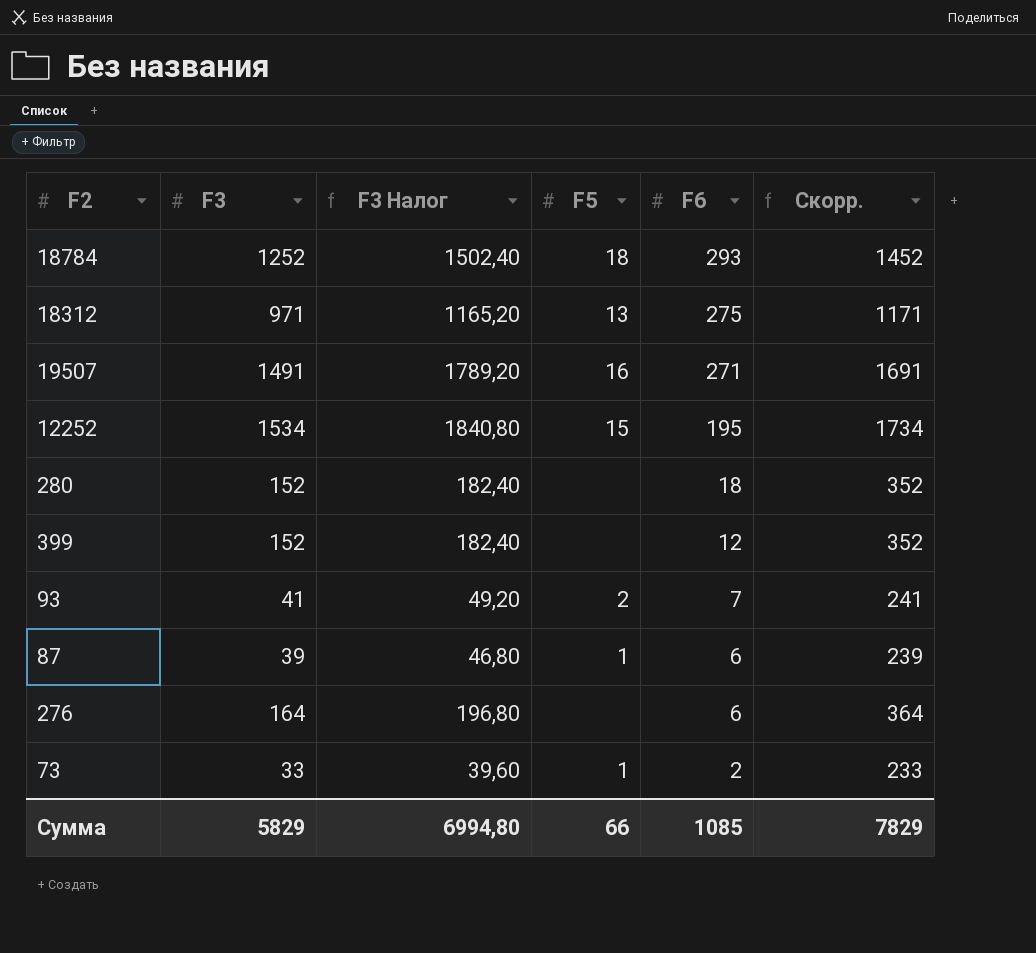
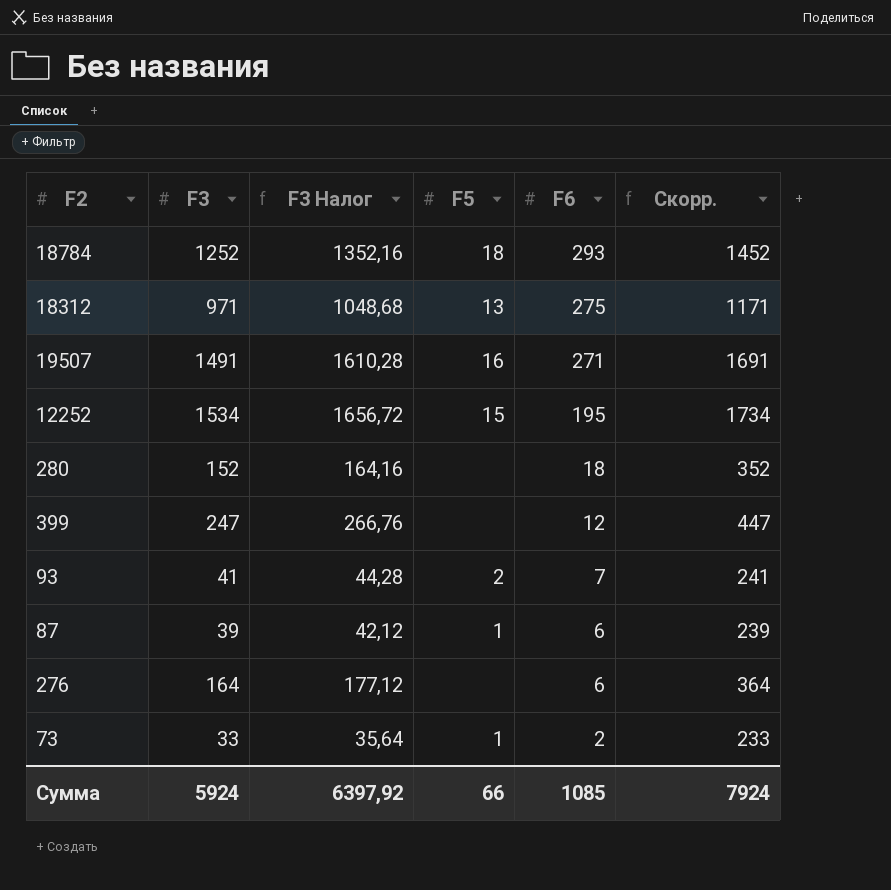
column F3 Налог | formula: [F3] * 1,2 -> [F3] * 1,08
399 | F3: 152 -> 247
399 | Скорр.: 352 -> 447
Сумма | F3: 5829 -> 5924
Сумма | F3 Налог: 6994,80 -> 6397,92
Сумма | Скорр.: 7829 -> 7924

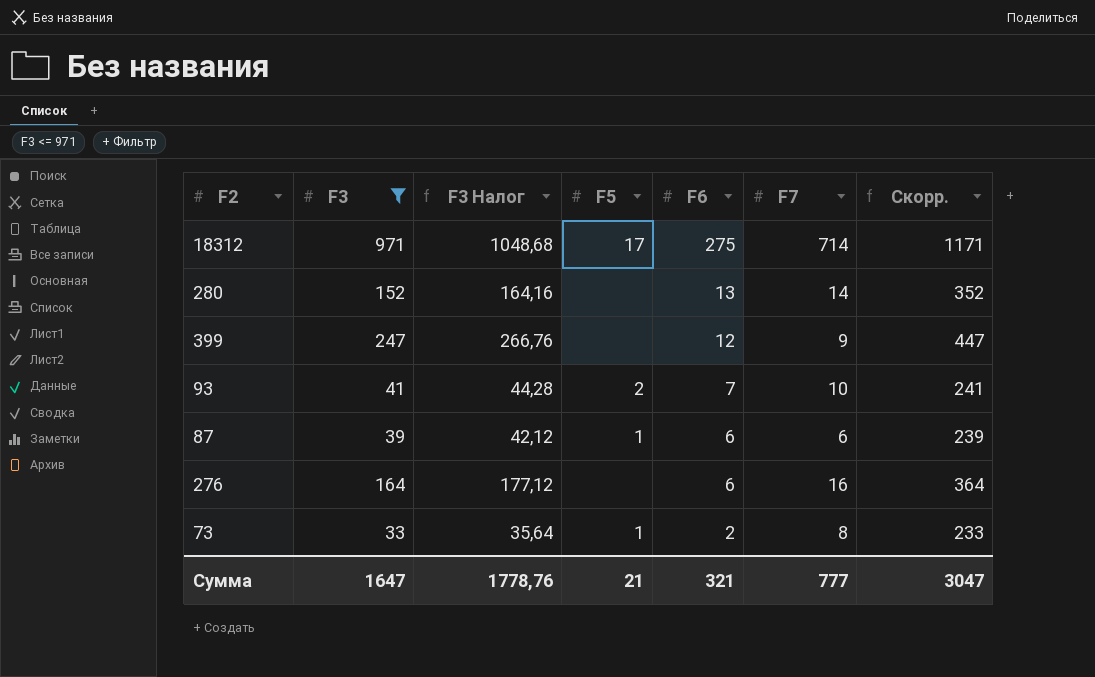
filter: none -> F3 <= 971
column F7 | position: none -> 6
18312 | F5: 13 -> 17
280 | F6: 18 -> 13
Сумма | F3: 5924 -> 1647
Сумма | F3 Налог: 6397,92 -> 1778,76
Сумма | F5: 66 -> 21
Сумма | F6: 1085 -> 321
Сумма | Скорр.: 7924 -> 3047

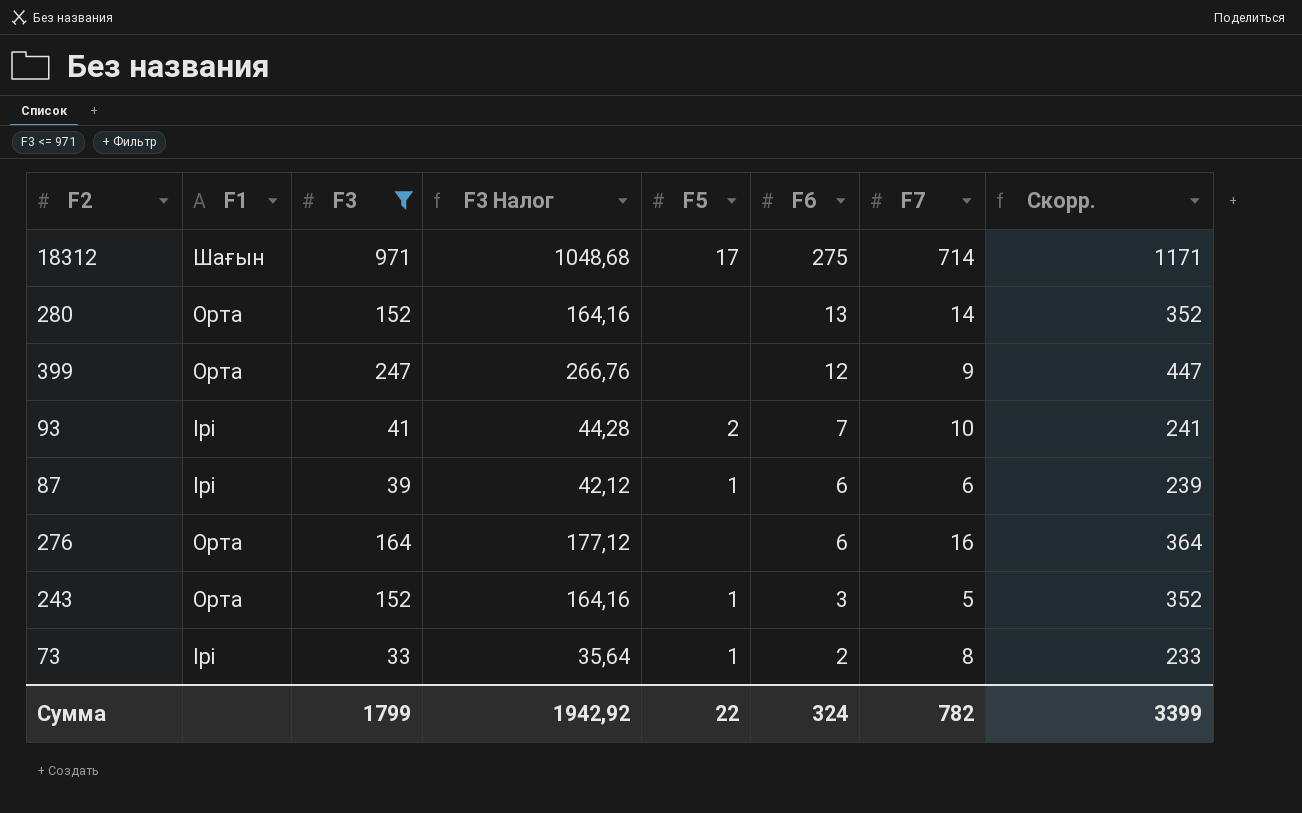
column F1 | position: none -> 2
row 243: none -> Орта | 152 | 164,16 | 1 | 3 | 5 | 352
Сумма | F3: 1647 -> 1799
Сумма | F3 Налог: 1778,76 -> 1942,92
Сумма | F5: 21 -> 22
Сумма | F6: 321 -> 324
Сумма | F7: 777 -> 782
Сумма | Скорр.: 3047 -> 3399

